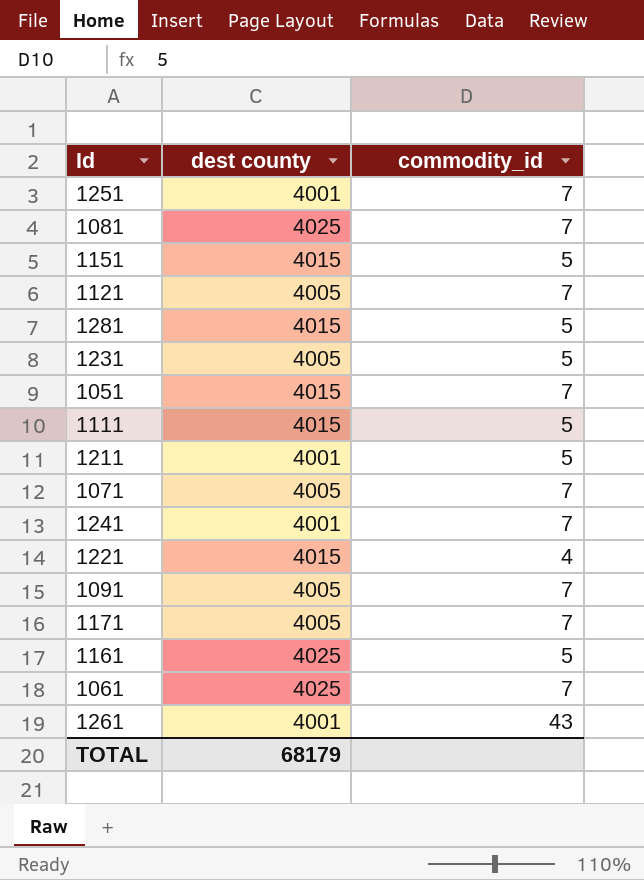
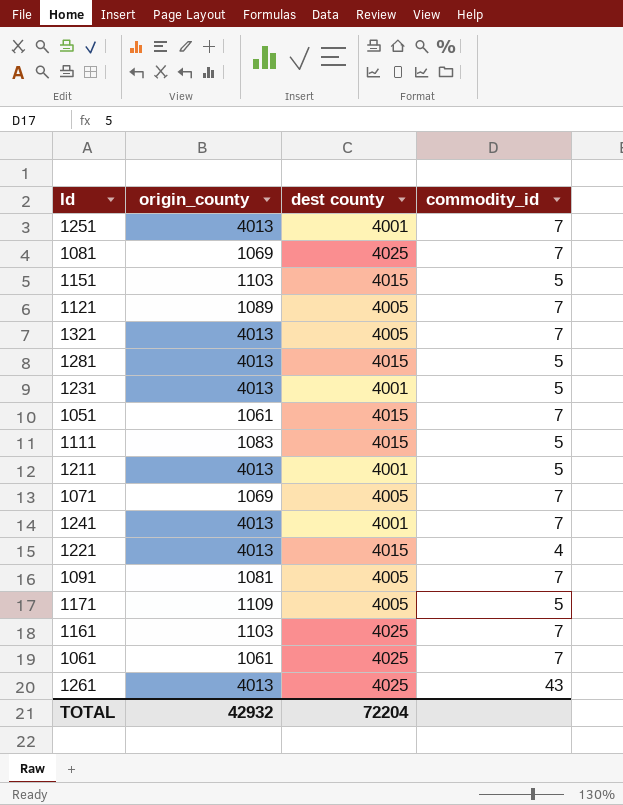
column origin_county | position: none -> 2
row 1321: none -> 4013 | 4005 | 7
1231 | dest county: 4005 -> 4001
1171 | commodity_id: 7 -> 5
1161 | commodity_id: 5 -> 7
1261 | dest county: 4001 -> 4025
TOTAL | dest county: 68179 -> 72204

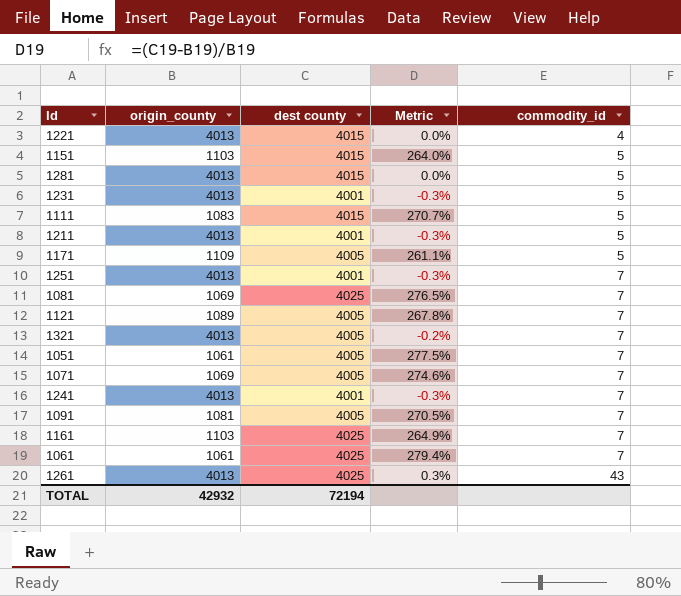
row order: none -> commodity_id ascending
column Metric | formula: none -> ([dest county] - [origin_county]) / [origin_county]
1051 | dest county: 4015 -> 4005
TOTAL | dest county: 72204 -> 72194

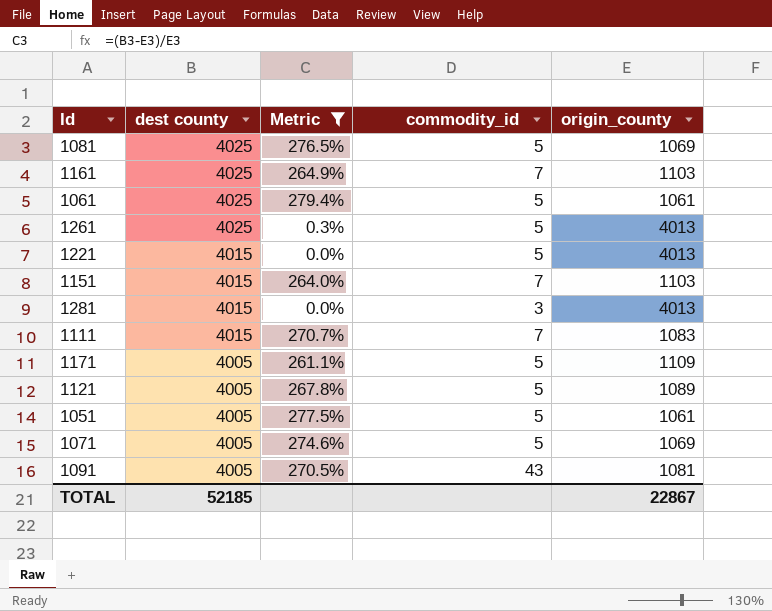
filter: none -> Metric >= 0.0%
row order: commodity_id ascending -> dest county descending
column origin_county | position: 2 -> 5
1081 | commodity_id: 7 -> 5
1061 | commodity_id: 7 -> 5
1261 | commodity_id: 43 -> 5
1221 | commodity_id: 4 -> 5
1151 | commodity_id: 5 -> 7
1281 | commodity_id: 5 -> 3
1111 | commodity_id: 5 -> 7
1121 | commodity_id: 7 -> 5
1051 | commodity_id: 7 -> 5
1071 | commodity_id: 7 -> 5
1091 | commodity_id: 7 -> 43
TOTAL | dest county: 72194 -> 52185
TOTAL | origin_county: 42932 -> 22867

